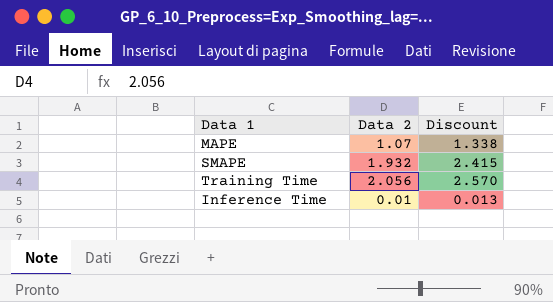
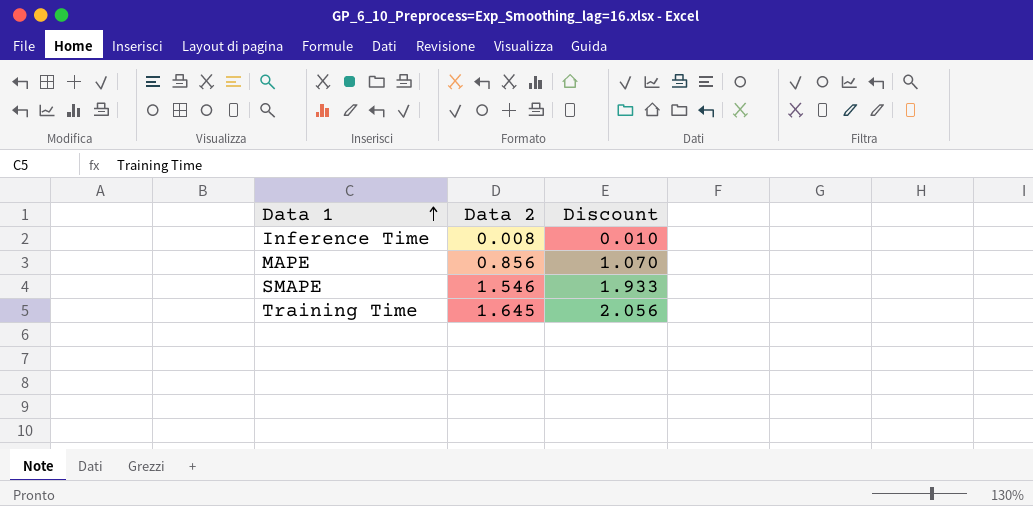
row order: none -> Data 1 ascending
Inference Time | Data 2: 0.01 -> 0.008
Inference Time | Discount: 0.013 -> 0.010
MAPE | Data 2: 1.07 -> 0.856
MAPE | Discount: 1.338 -> 1.070
SMAPE | Data 2: 1.932 -> 1.546
SMAPE | Discount: 2.415 -> 1.933
Training Time | Data 2: 2.056 -> 1.645
Training Time | Discount: 2.570 -> 2.056

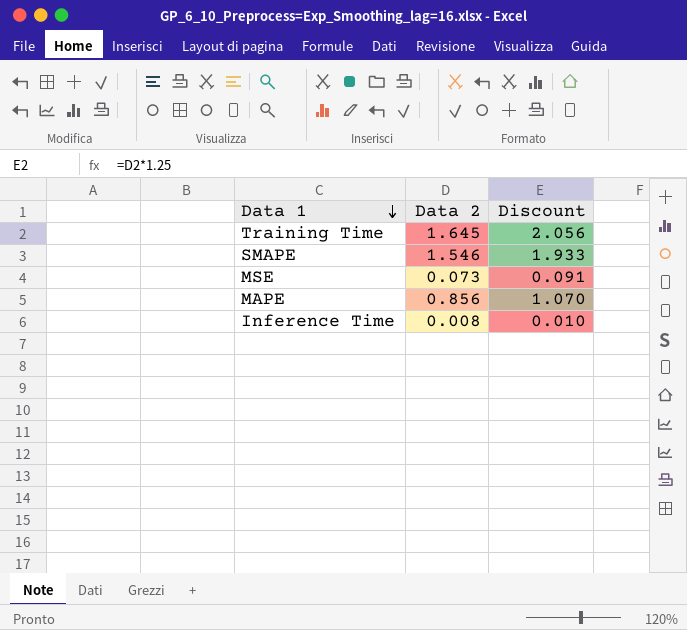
row order: Data 1 ascending -> Data 1 descending
row MSE: none -> 0.073 | 0.091

